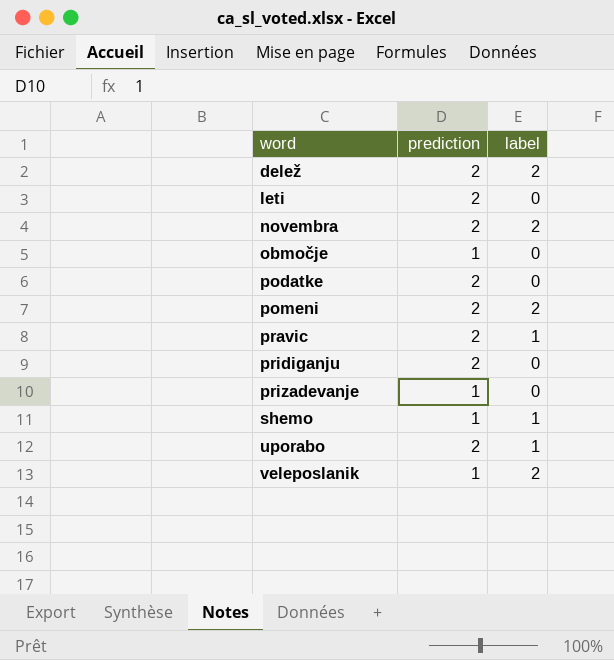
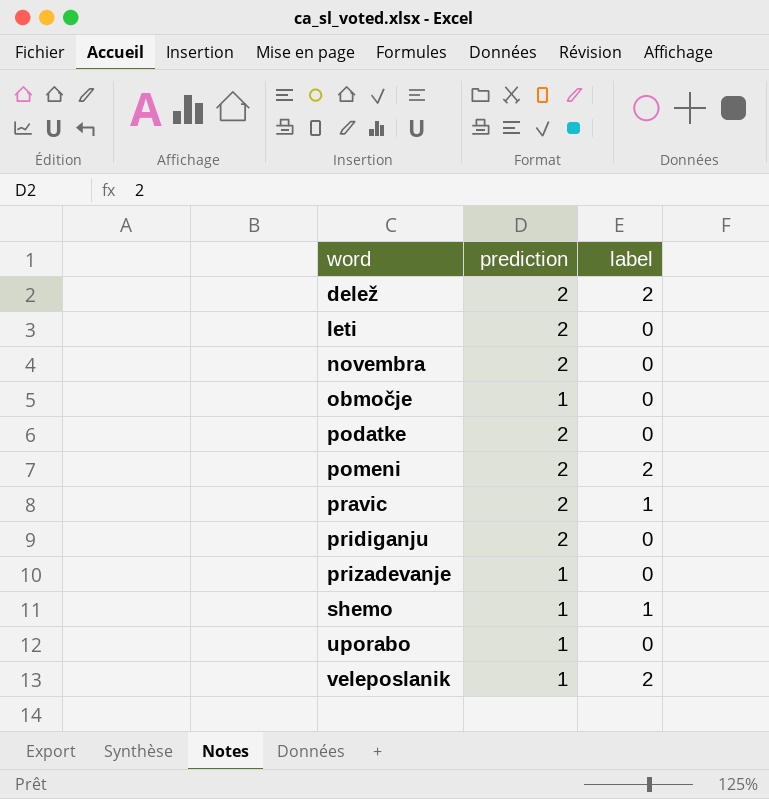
novembra | label: 2 -> 0
uporabo | prediction: 2 -> 1
uporabo | label: 1 -> 0

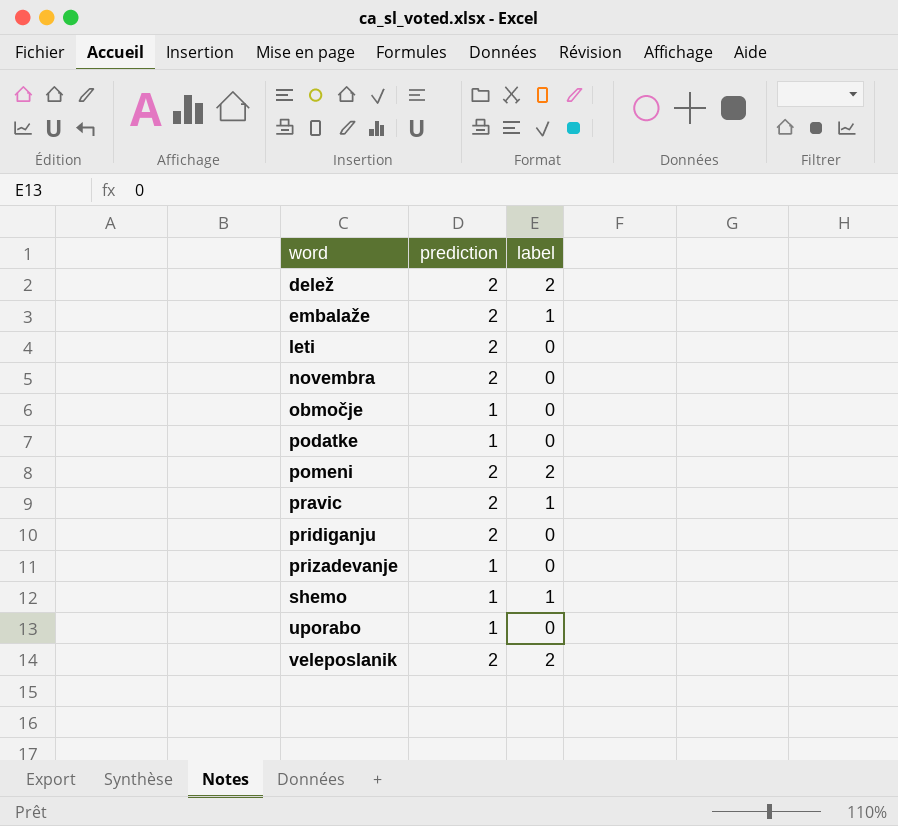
row embalaže: none -> 2 | 1
podatke | prediction: 2 -> 1
veleposlanik | prediction: 1 -> 2

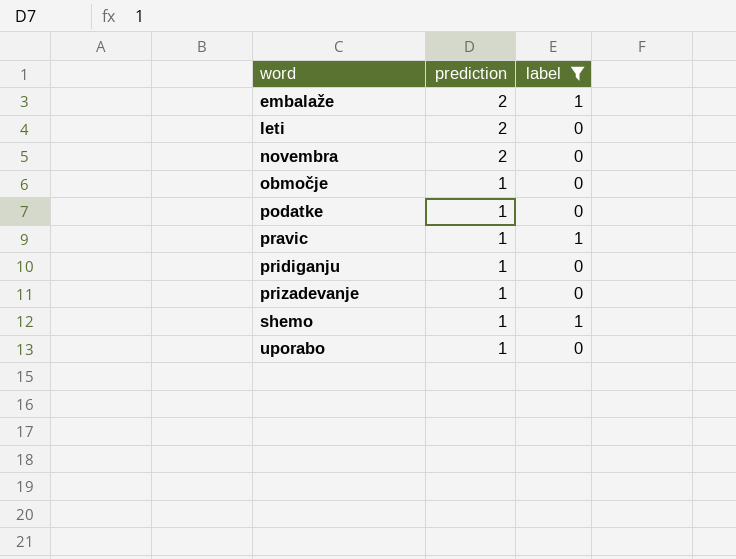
filter: none -> label != 2
pravic | prediction: 2 -> 1
pridiganju | prediction: 2 -> 1

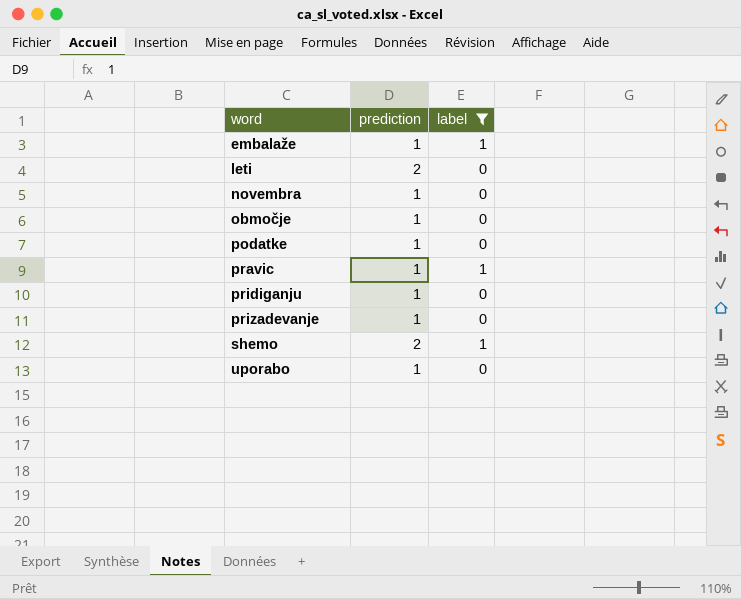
embalaže | prediction: 2 -> 1
novembra | prediction: 2 -> 1
shemo | prediction: 1 -> 2

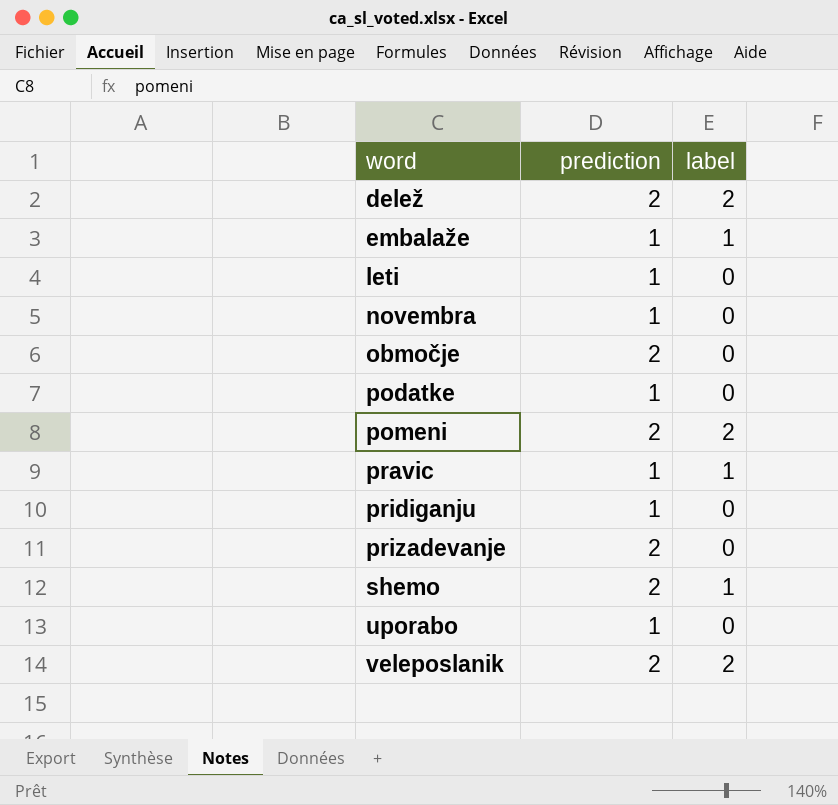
filter: label != 2 -> none
leti | prediction: 2 -> 1
območje | prediction: 1 -> 2
prizadevanje | prediction: 1 -> 2

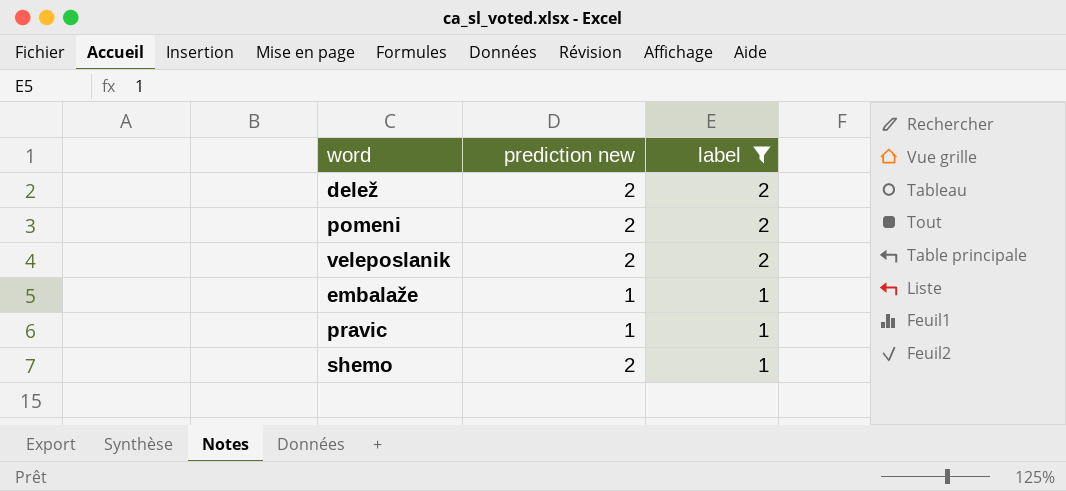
filter: none -> label != 0
row order: word ascending -> label descending
column name: prediction -> prediction new

